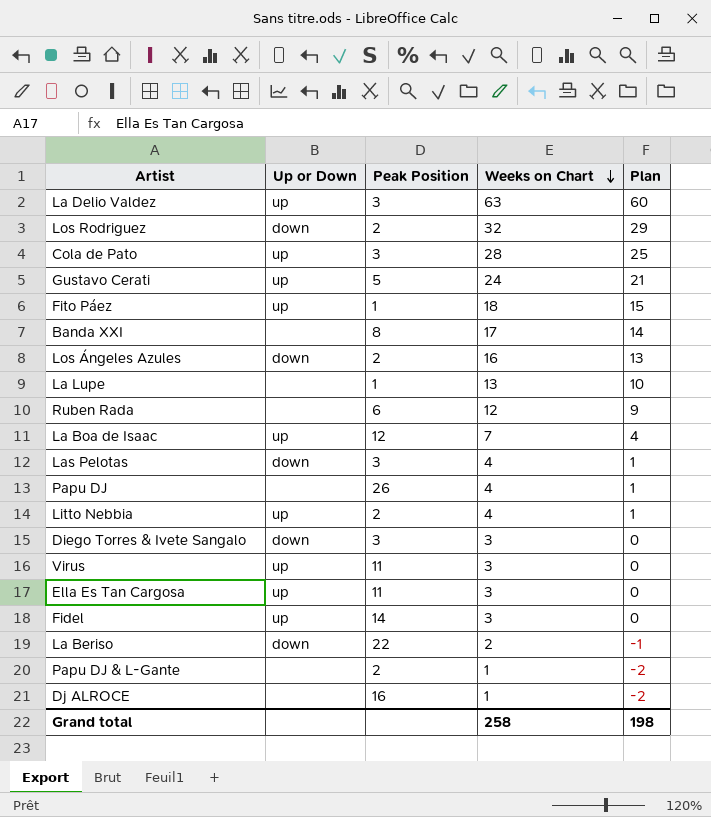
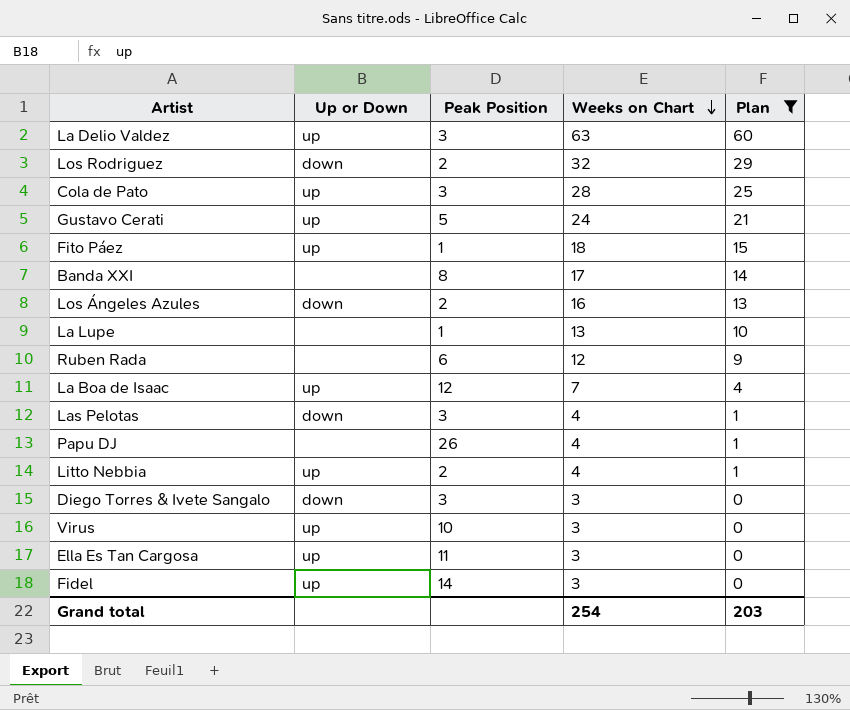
filter: none -> Plan >= 0
Virus | Peak Position: 11 -> 10
Grand total | Weeks on Chart: 258 -> 254
Grand total | Plan: 198 -> 203

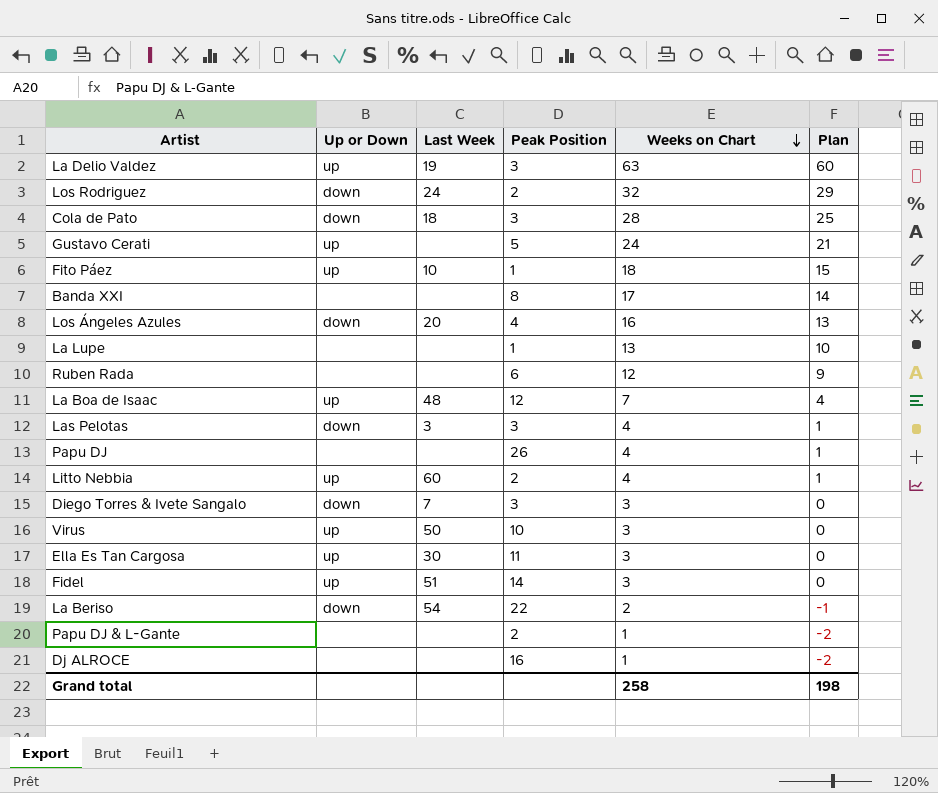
filter: Plan >= 0 -> none
column Last Week | position: none -> 3
Cola de Pato | Up or Down: up -> down
Los Ángeles Azules | Peak Position: 2 -> 4
Grand total | Weeks on Chart: 254 -> 258
Grand total | Plan: 203 -> 198

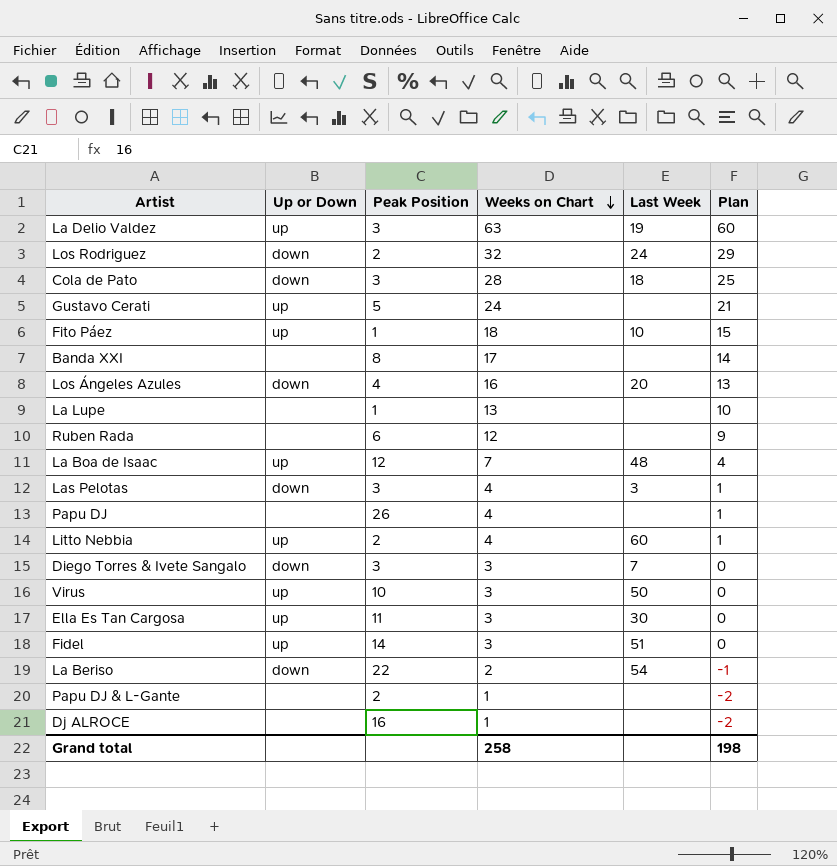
column Last Week | position: 3 -> 5

